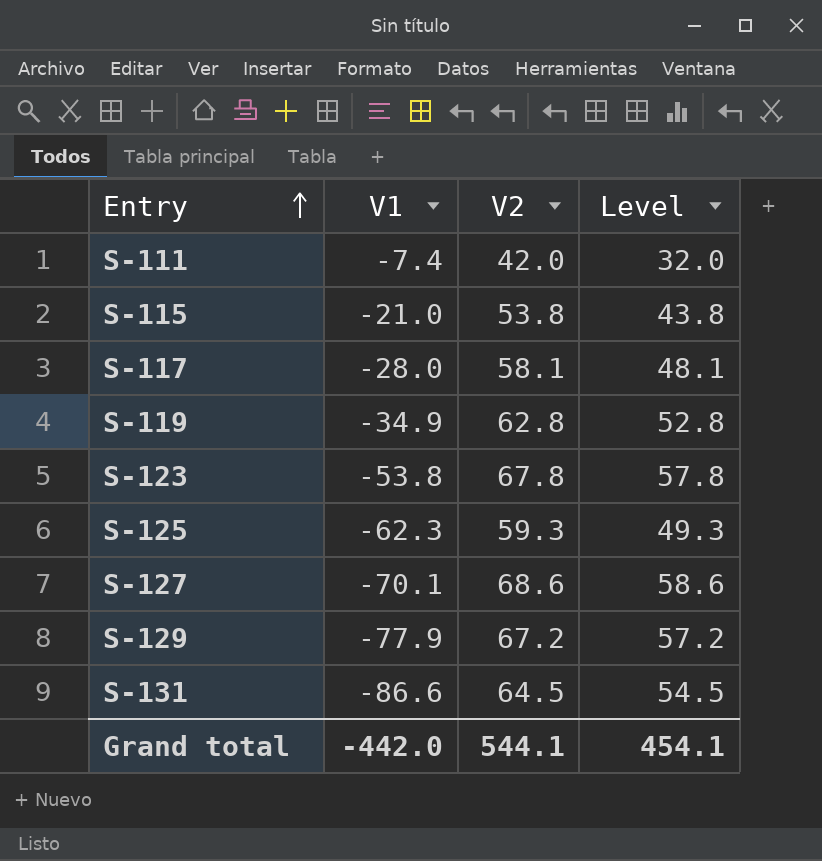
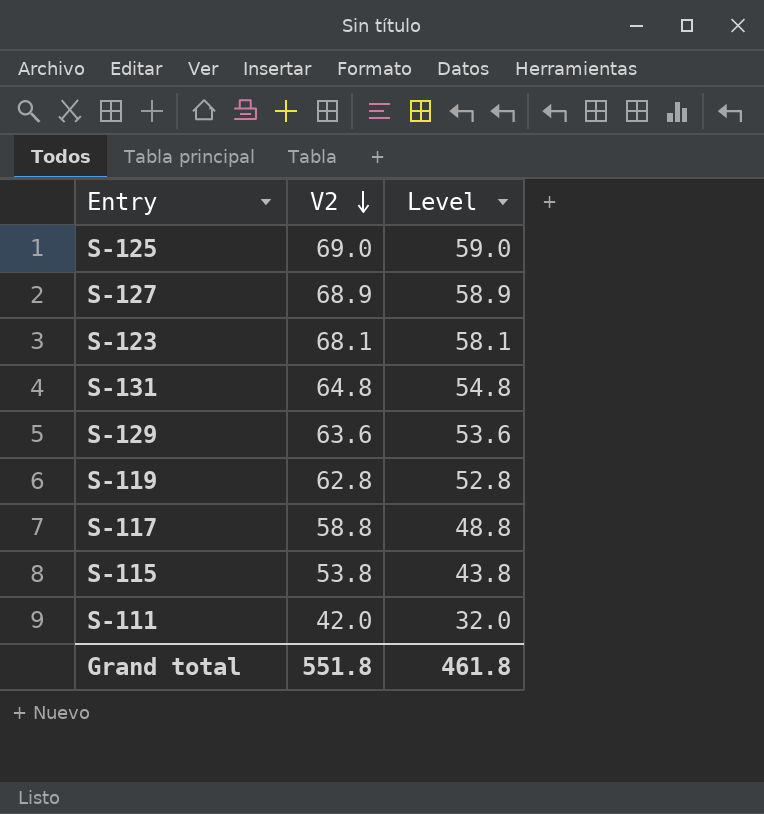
row order: Entry ascending -> V2 descending
column V1 | position: 2 -> none
S-125 | V2: 59.3 -> 69.0
S-125 | Level: 49.3 -> 59.0
S-127 | V2: 68.6 -> 68.9
S-127 | Level: 58.6 -> 58.9
S-123 | V2: 67.8 -> 68.1
S-123 | Level: 57.8 -> 58.1
S-131 | V2: 64.5 -> 64.8
S-131 | Level: 54.5 -> 54.8
S-129 | V2: 67.2 -> 63.6
S-129 | Level: 57.2 -> 53.6
S-117 | V2: 58.1 -> 58.8
S-117 | Level: 48.1 -> 48.8
Grand total | V2: 544.1 -> 551.8
Grand total | Level: 454.1 -> 461.8

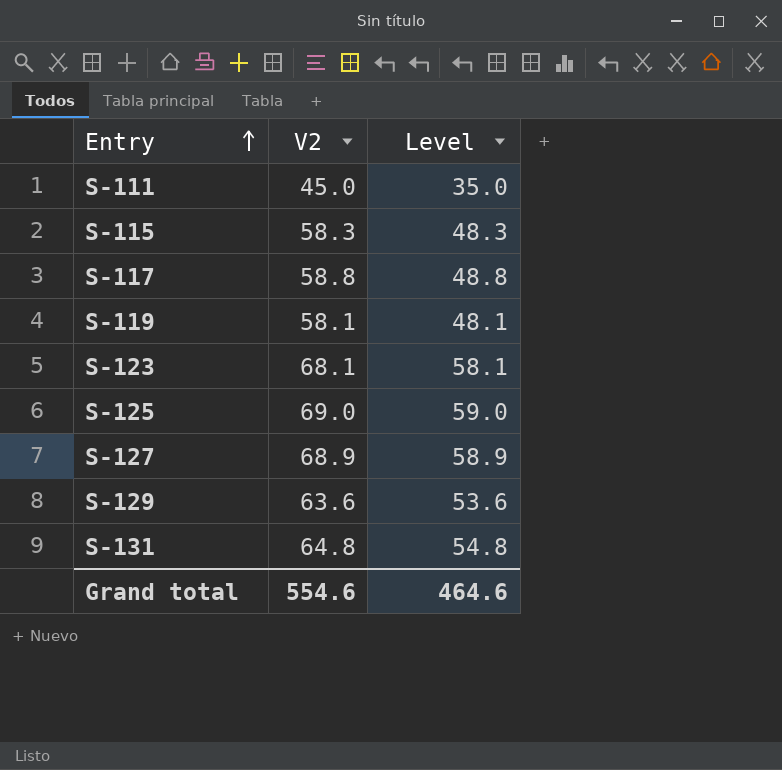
row order: V2 descending -> Entry ascending
S-111 | V2: 42.0 -> 45.0
S-111 | Level: 32.0 -> 35.0
S-115 | V2: 53.8 -> 58.3
S-115 | Level: 43.8 -> 48.3
S-119 | V2: 62.8 -> 58.1
S-119 | Level: 52.8 -> 48.1
Grand total | V2: 551.8 -> 554.6
Grand total | Level: 461.8 -> 464.6

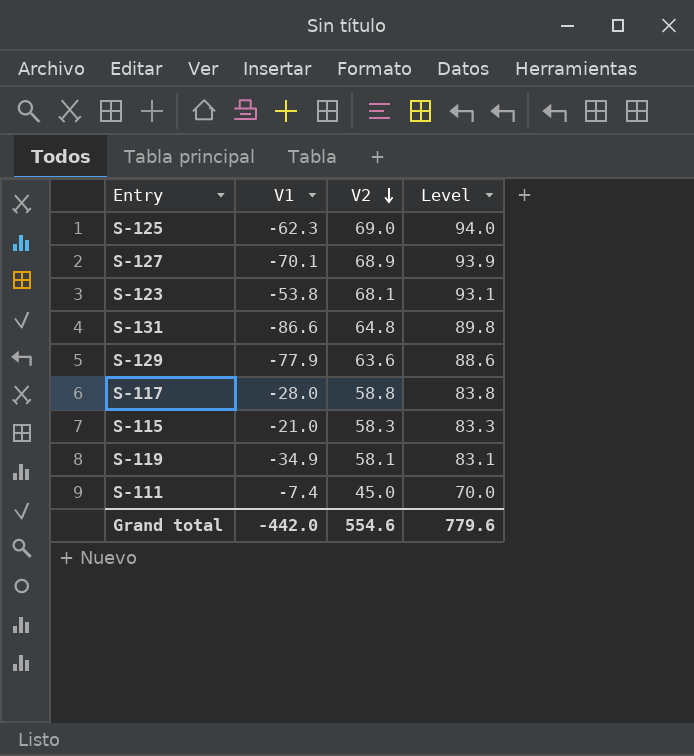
row order: Entry ascending -> V2 descending
column V1 | position: none -> 2
column Level | formula: [V2] - 10 -> [V2] + 25
Grand total | Level: 464.6 -> 779.6

